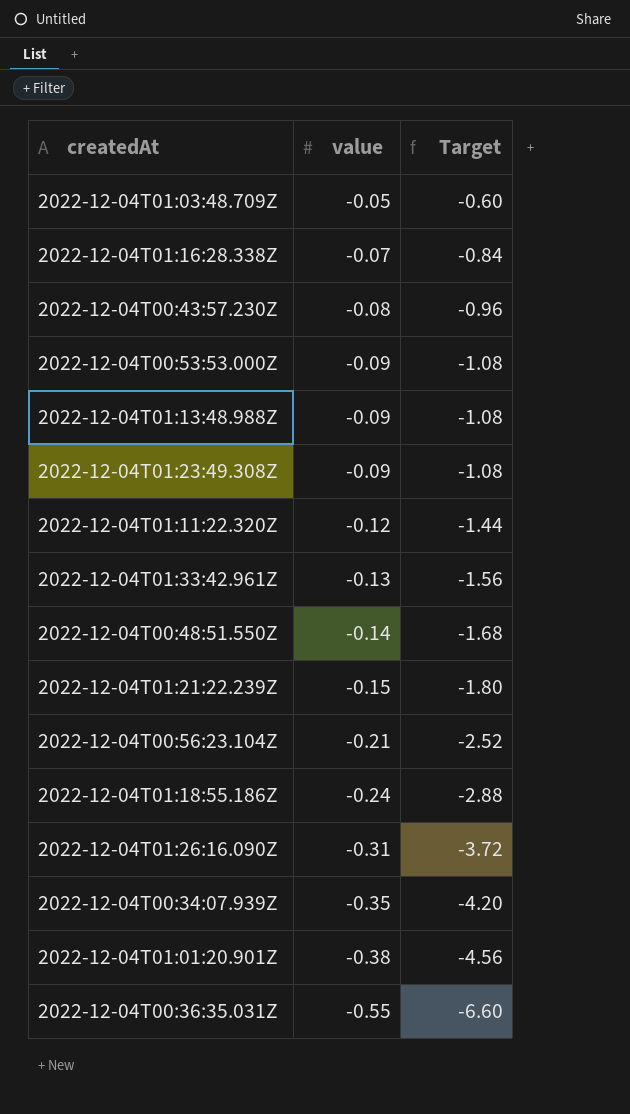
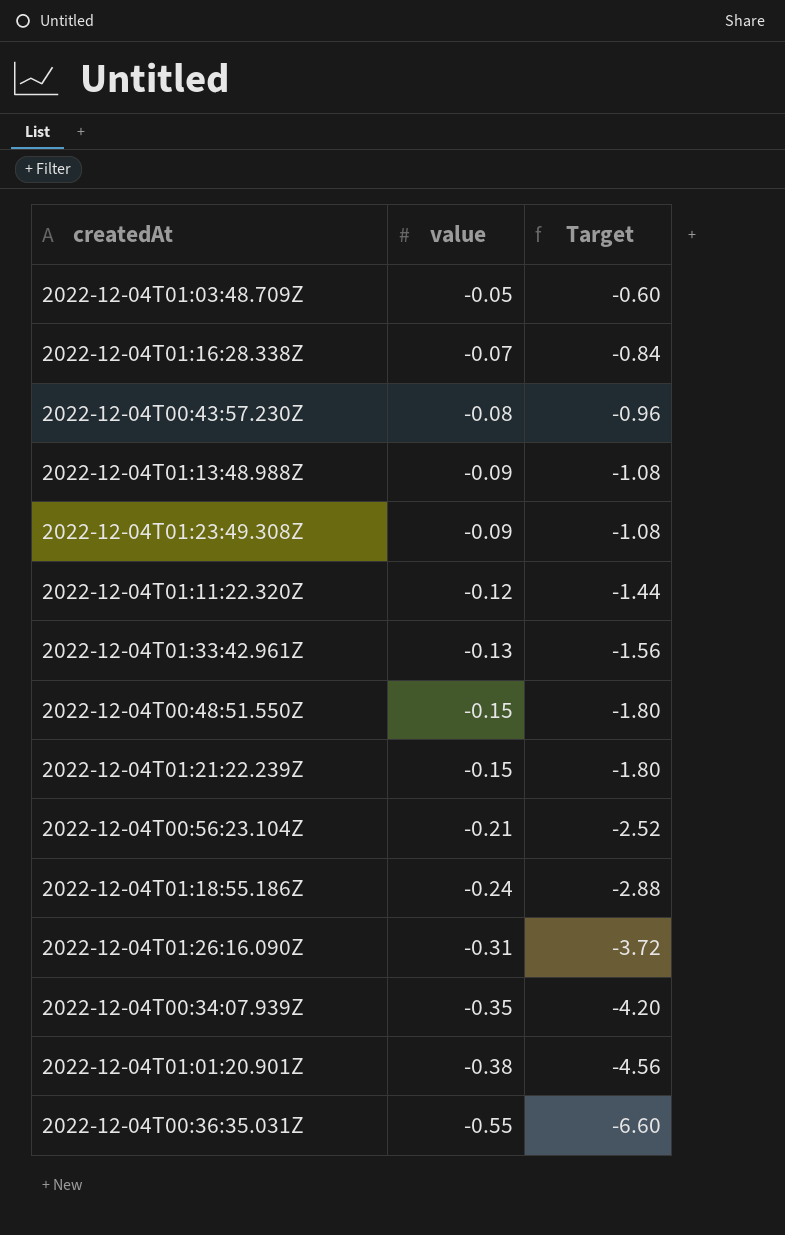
row 2022-12-04T00:53:53.000Z: -0.09 | -1.08 -> none
2022-12-04T00:48:51.550Z | value: -0.14 -> -0.15
2022-12-04T00:48:51.550Z | Target: -1.68 -> -1.80

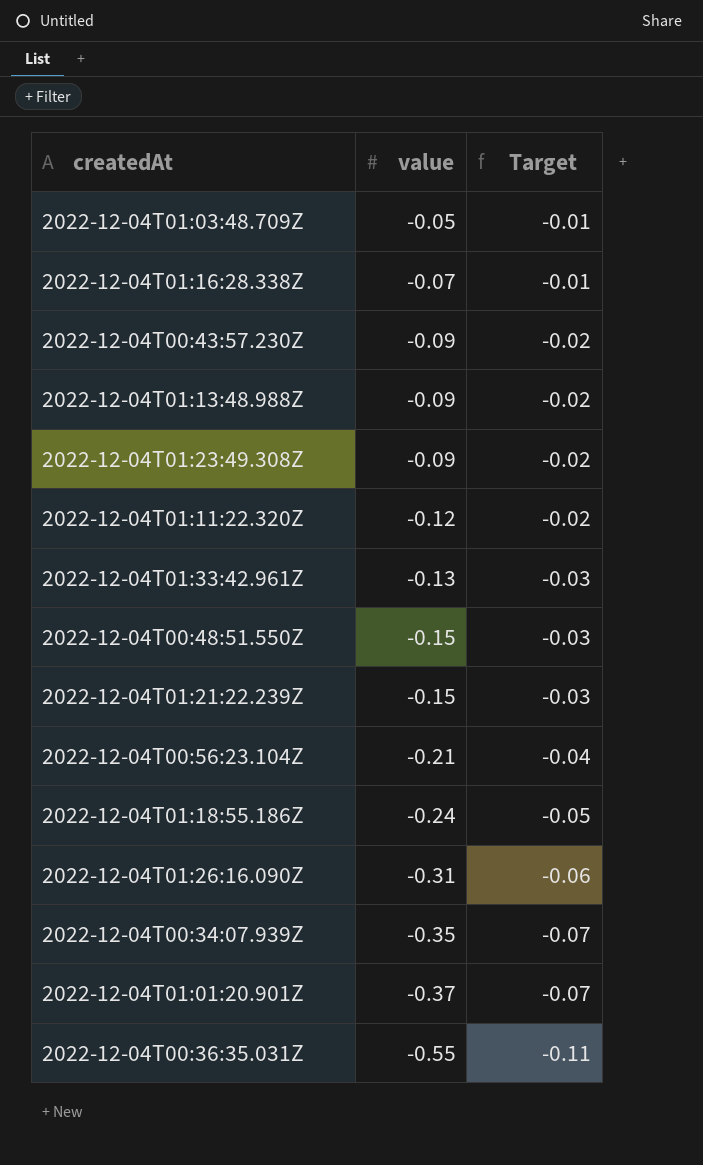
column Target | formula: [value] * 12 -> [value] * 0.2
2022-12-04T00:43:57.230Z | value: -0.08 -> -0.09
2022-12-04T01:01:20.901Z | value: -0.38 -> -0.37

